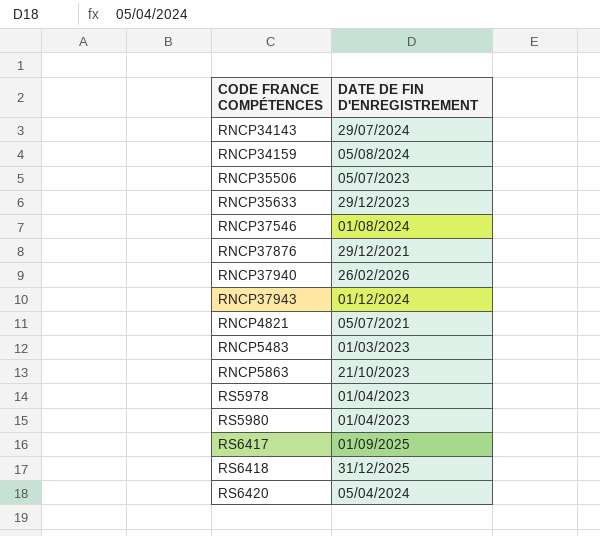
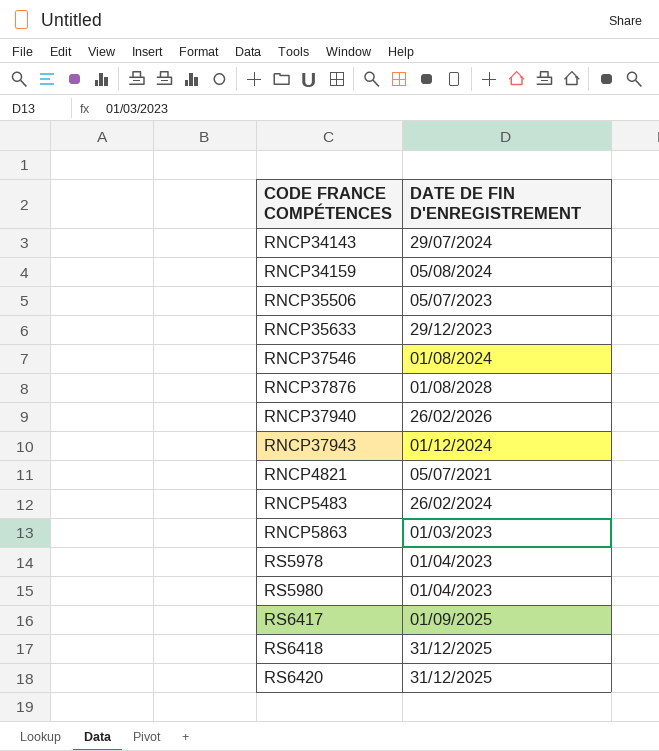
RNCP37876 | DATE DE FIN D'ENREGISTREMENT: 29/12/2021 -> 01/08/2028
RNCP5483 | DATE DE FIN D'ENREGISTREMENT: 01/03/2023 -> 26/02/2024
RNCP5863 | DATE DE FIN D'ENREGISTREMENT: 21/10/2023 -> 01/03/2023
RS6420 | DATE DE FIN D'ENREGISTREMENT: 05/04/2024 -> 31/12/2025

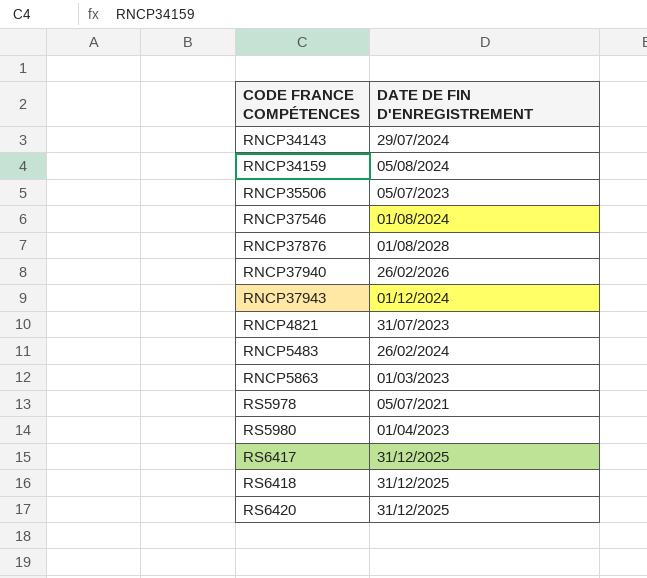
row RNCP35633: 29/12/2023 -> none
RNCP4821 | DATE DE FIN D'ENREGISTREMENT: 05/07/2021 -> 31/07/2023
RS5978 | DATE DE FIN D'ENREGISTREMENT: 01/04/2023 -> 05/07/2021
RS6417 | DATE DE FIN D'ENREGISTREMENT: 01/09/2025 -> 31/12/2025

